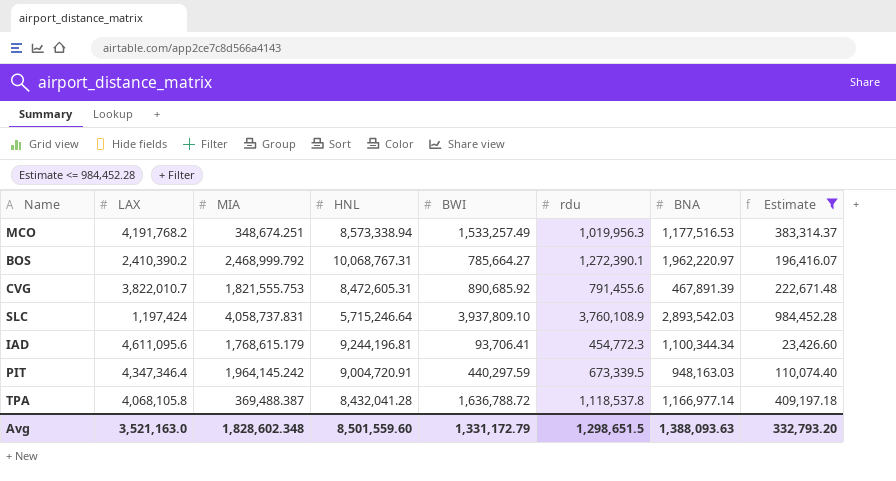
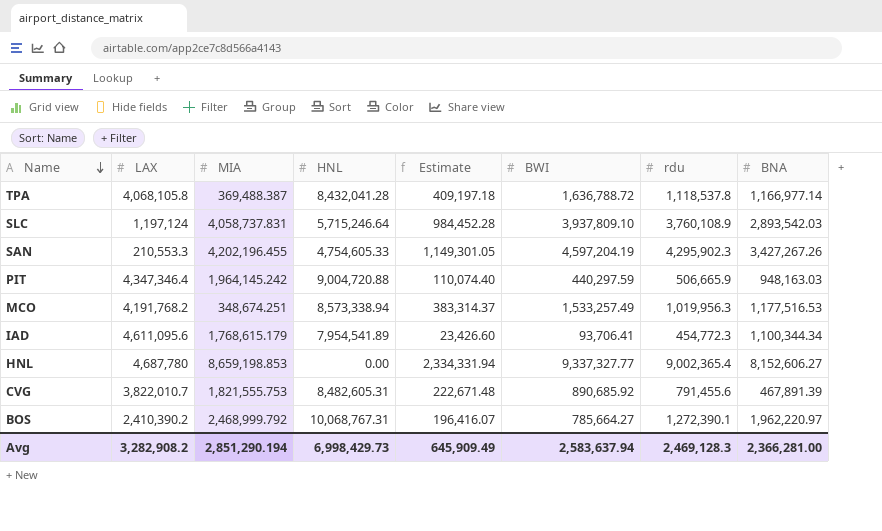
filter: Estimate <= 984,452.28 -> none
row order: none -> Name descending
column Estimate | position: 8 -> 5
SLC | LAX: 1,197,424 -> 1,197,124
PIT | HNL: 9,004,720.91 -> 9,004,720.88
PIT | rdu: 673,339.5 -> 506,665.9
IAD | HNL: 9,244,196.81 -> 7,954,541.89
CVG | HNL: 8,472,605.31 -> 8,482,605.31
Avg | LAX: 3,521,163.0 -> 3,282,908.2
Avg | MIA: 1,828,602.348 -> 2,851,290.194
Avg | HNL: 8,501,559.60 -> 6,998,429.73
Avg | Estimate: 332,793.20 -> 645,909.49
Avg | BWI: 1,331,172.79 -> 2,583,637.94
Avg | rdu: 1,298,651.5 -> 2,469,128.3
Avg | BNA: 1,388,093.63 -> 2,366,281.00

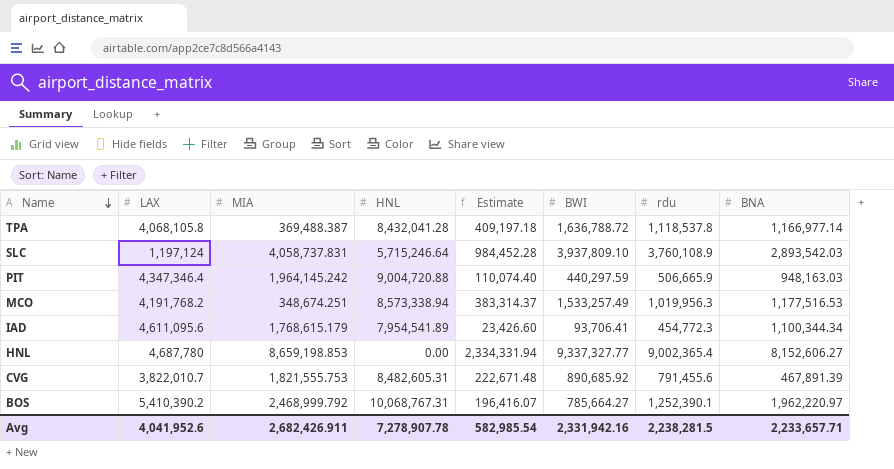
row SAN: 210,553.3 | 4,202,196.455 | 4,754,605.33 | 1,149,301.05 | 4,597,204.19 | 4,295,902.3 | 3,427,267.26 -> none
BOS | LAX: 2,410,390.2 -> 5,410,390.2
BOS | rdu: 1,272,390.1 -> 1,252,390.1
Avg | LAX: 3,282,908.2 -> 4,041,952.6
Avg | MIA: 2,851,290.194 -> 2,682,426.911
Avg | HNL: 6,998,429.73 -> 7,278,907.78
Avg | Estimate: 645,909.49 -> 582,985.54
Avg | BWI: 2,583,637.94 -> 2,331,942.16
Avg | rdu: 2,469,128.3 -> 2,238,281.5
Avg | BNA: 2,366,281.00 -> 2,233,657.71

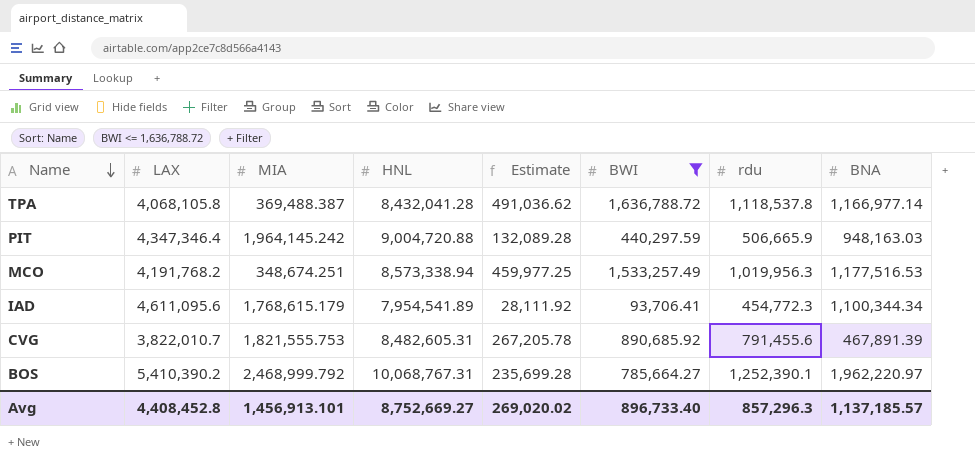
filter: none -> BWI <= 1,636,788.72
column Estimate | formula: [BWI] * 0.25 -> [BWI] * 0.3
Avg | LAX: 4,041,952.6 -> 4,408,452.8
Avg | MIA: 2,682,426.911 -> 1,456,913.101
Avg | HNL: 7,278,907.78 -> 8,752,669.27
Avg | Estimate: 582,985.54 -> 269,020.02
Avg | BWI: 2,331,942.16 -> 896,733.40
Avg | rdu: 2,238,281.5 -> 857,296.3
Avg | BNA: 2,233,657.71 -> 1,137,185.57

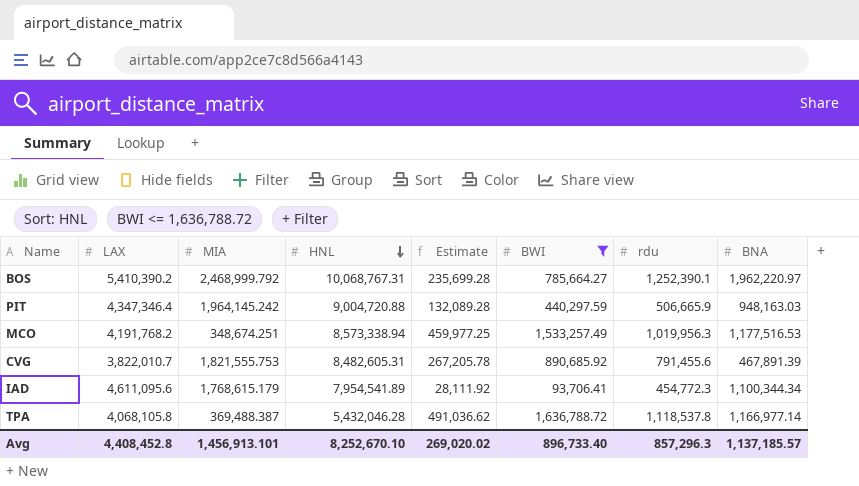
row order: Name descending -> HNL descending
TPA | HNL: 8,432,041.28 -> 5,432,046.28
Avg | HNL: 8,752,669.27 -> 8,252,670.10

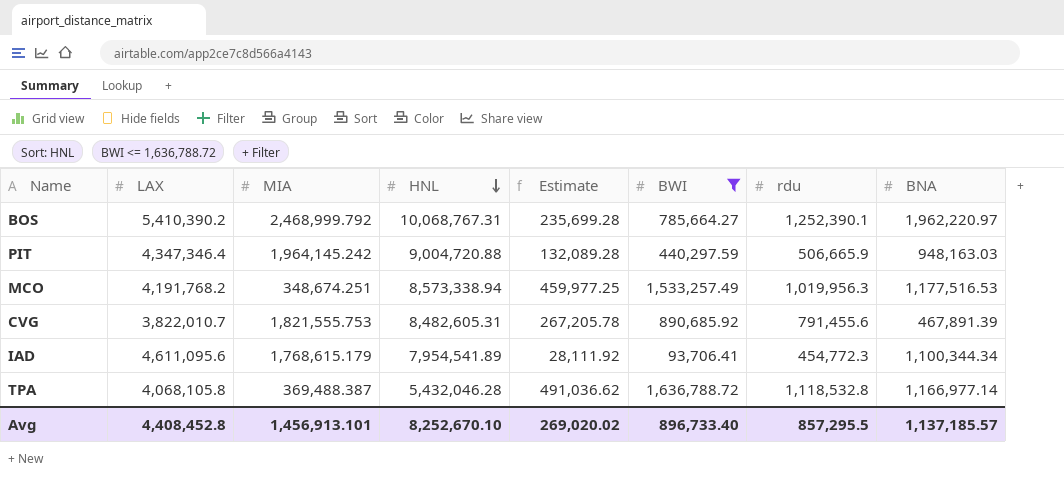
TPA | rdu: 1,118,537.8 -> 1,118,532.8
Avg | rdu: 857,296.3 -> 857,295.5

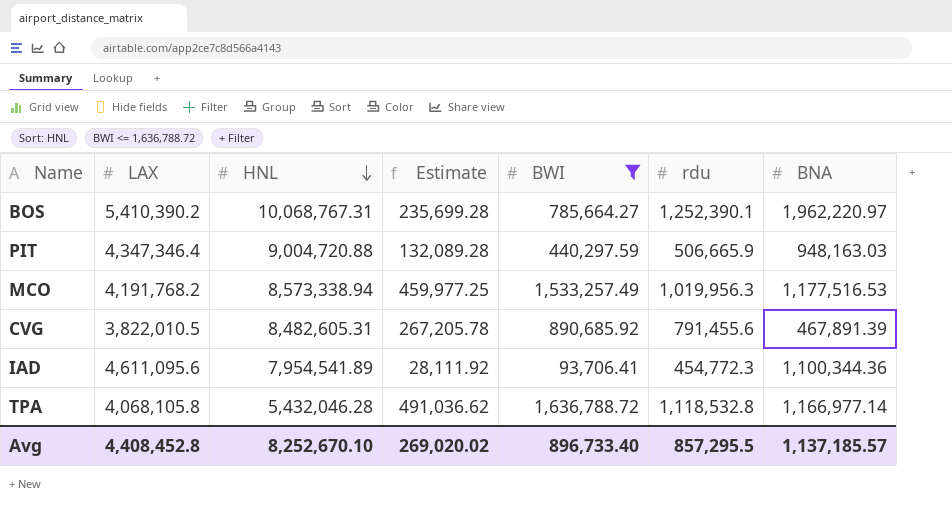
column MIA | position: 3 -> none
CVG | LAX: 3,822,010.7 -> 3,822,010.5
IAD | BNA: 1,100,344.34 -> 1,100,344.36

